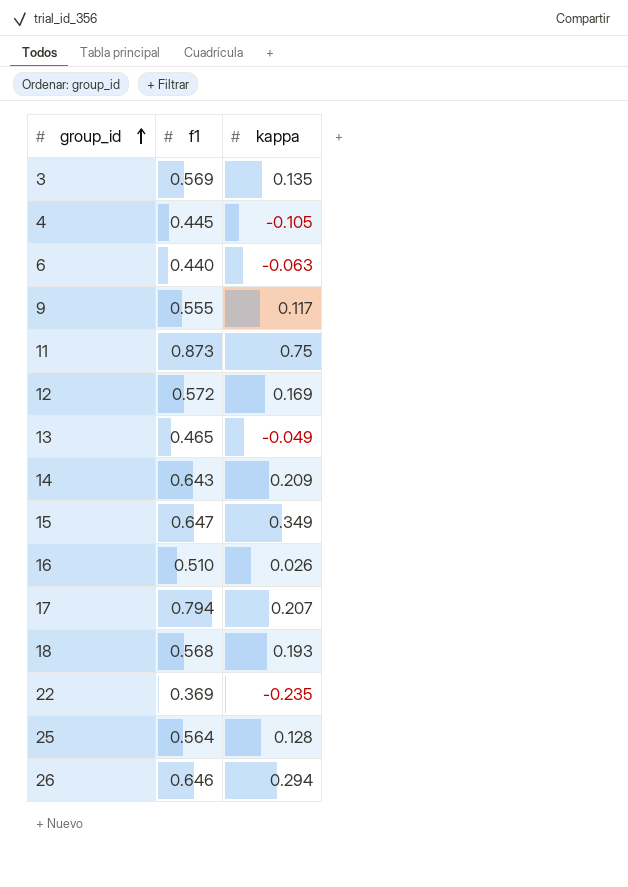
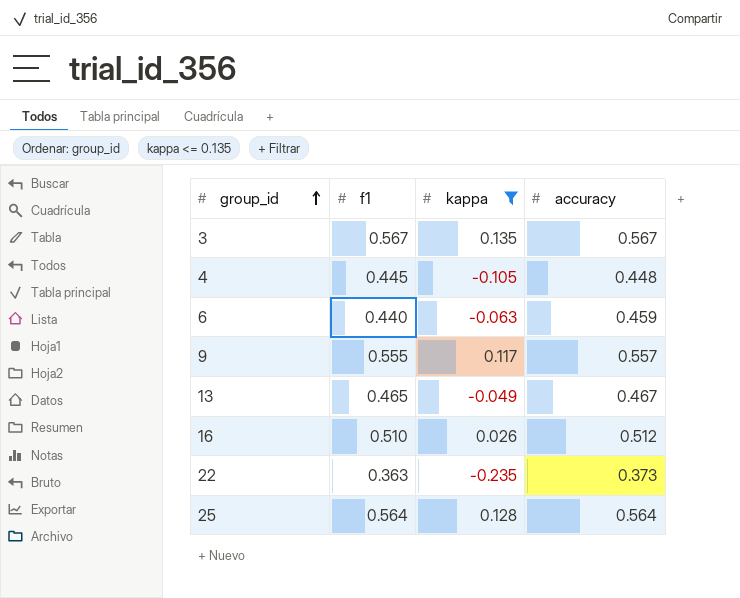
filter: none -> kappa <= 0.135
column accuracy | position: none -> 4
3 | f1: 0.569 -> 0.567
22 | f1: 0.369 -> 0.363

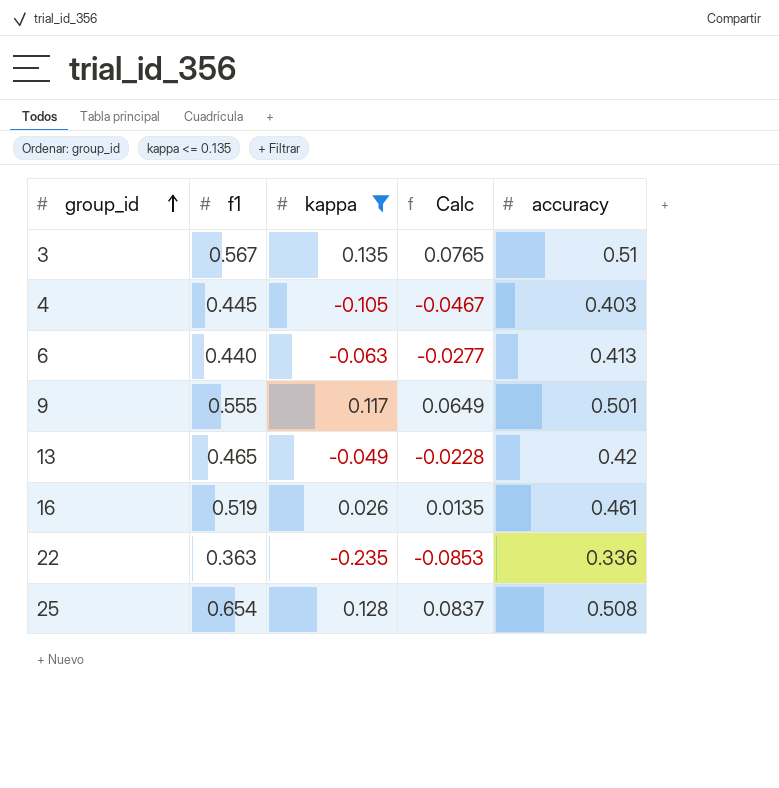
column Calc | formula: none -> [f1] * [kappa]
3 | accuracy: 0.567 -> 0.51
4 | accuracy: 0.448 -> 0.403
6 | accuracy: 0.459 -> 0.413
9 | accuracy: 0.557 -> 0.501
13 | accuracy: 0.467 -> 0.42
16 | f1: 0.510 -> 0.519
16 | accuracy: 0.512 -> 0.461
22 | accuracy: 0.373 -> 0.336
25 | f1: 0.564 -> 0.654
25 | accuracy: 0.564 -> 0.508

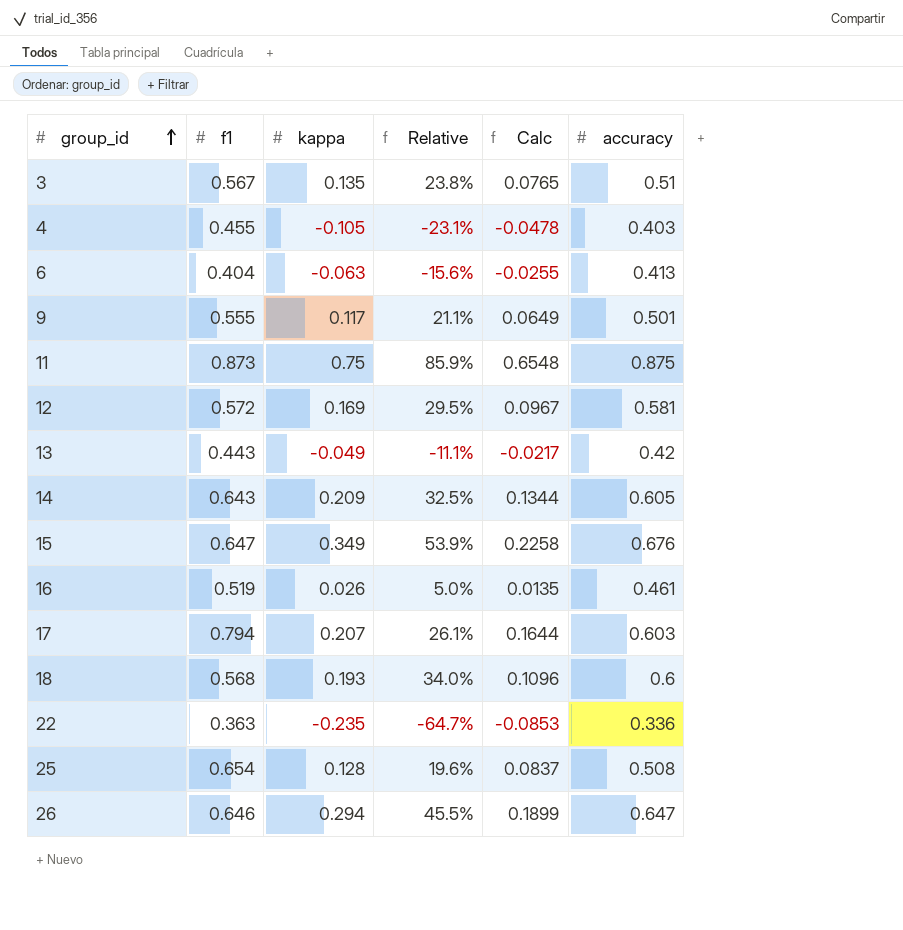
filter: kappa <= 0.135 -> none
column Relative | formula: none -> [kappa] / [f1]
4 | f1: 0.445 -> 0.455
4 | Calc: -0.0467 -> -0.0478
6 | f1: 0.440 -> 0.404
6 | Calc: -0.0277 -> -0.0255
13 | f1: 0.465 -> 0.443
13 | Calc: -0.0228 -> -0.0217

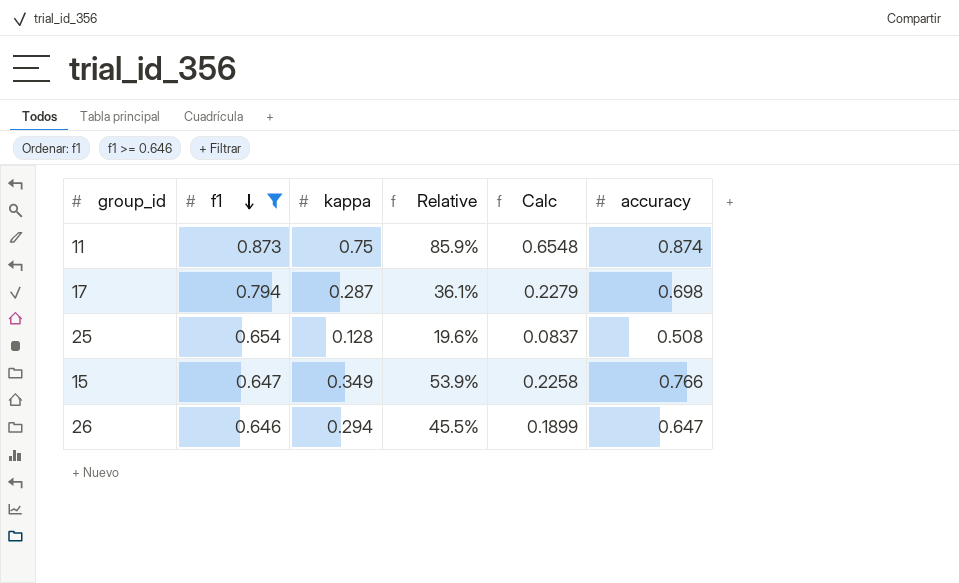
filter: none -> f1 >= 0.646
row order: group_id ascending -> f1 descending
11 | accuracy: 0.875 -> 0.874
17 | kappa: 0.207 -> 0.287
17 | Relative: 26.1% -> 36.1%
17 | Calc: 0.1644 -> 0.2279
17 | accuracy: 0.603 -> 0.698
15 | accuracy: 0.676 -> 0.766

